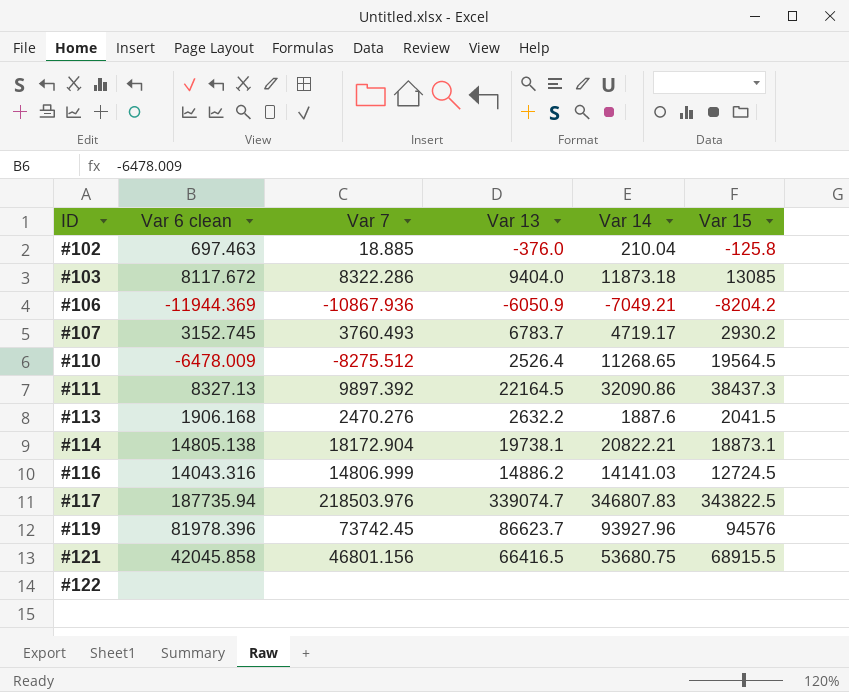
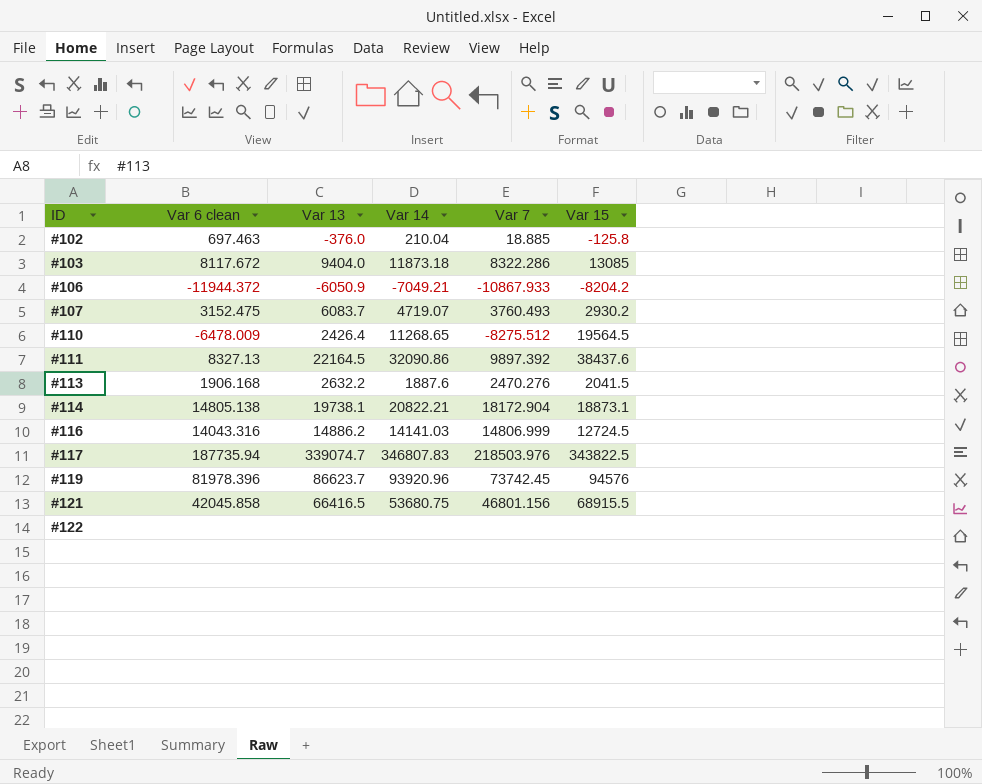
column Var 7 | position: 3 -> 5
#106 | Var 6 clean: -11944.369 -> -11944.372
#106 | Var 7: -10867.936 -> -10867.933
#107 | Var 6 clean: 3152.745 -> 3152.475
#107 | Var 13: 6783.7 -> 6083.7
#107 | Var 14: 4719.17 -> 4719.07
#110 | Var 13: 2526.4 -> 2426.4
#111 | Var 15: 38437.3 -> 38437.6
#119 | Var 14: 93927.96 -> 93920.96

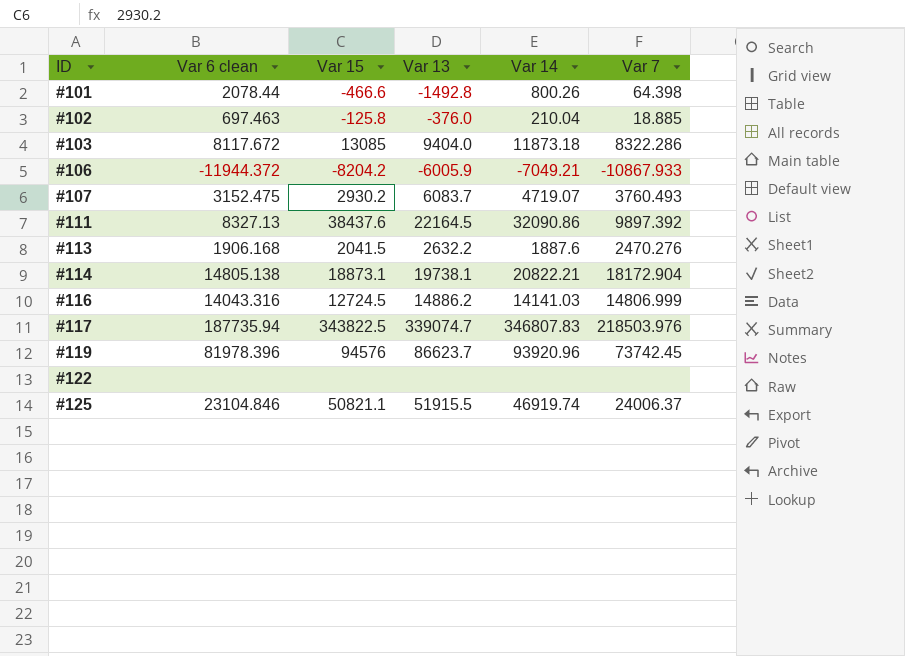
column Var 15 | position: 6 -> 3
row #110: -6478.009 | 2426.4 | 11268.65 | -8275.512 | 19564.5 -> none
row #121: 42045.858 | 66416.5 | 53680.75 | 46801.156 | 68915.5 -> none
row #101: none -> 2078.44 | -466.6 | -1492.8 | 800.26 | 64.398
#106 | Var 13: -6050.9 -> -6005.9
row #125: none -> 23104.846 | 50821.1 | 51915.5 | 46919.74 | 24006.37

